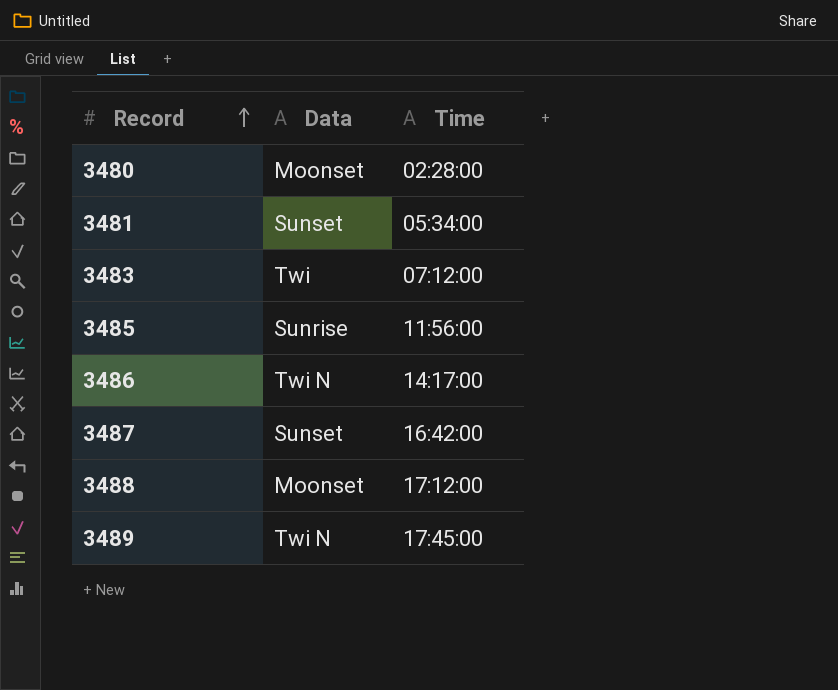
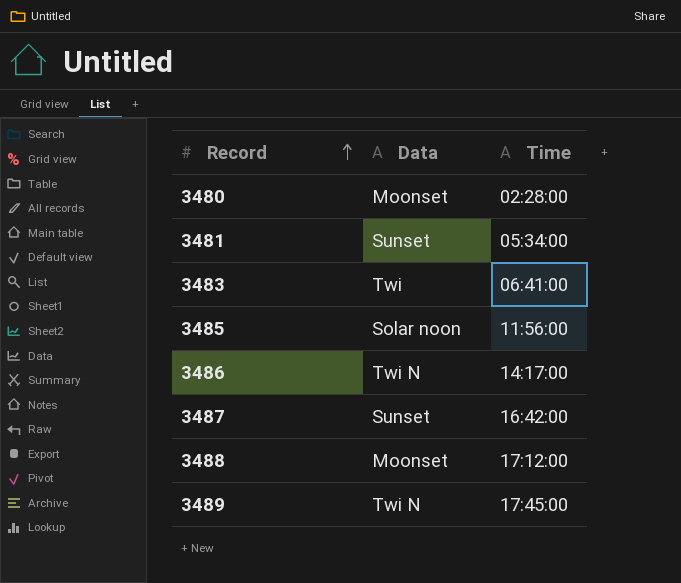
3483 | Time: 07:12:00 -> 06:41:00
3485 | Data: Sunrise -> Solar noon

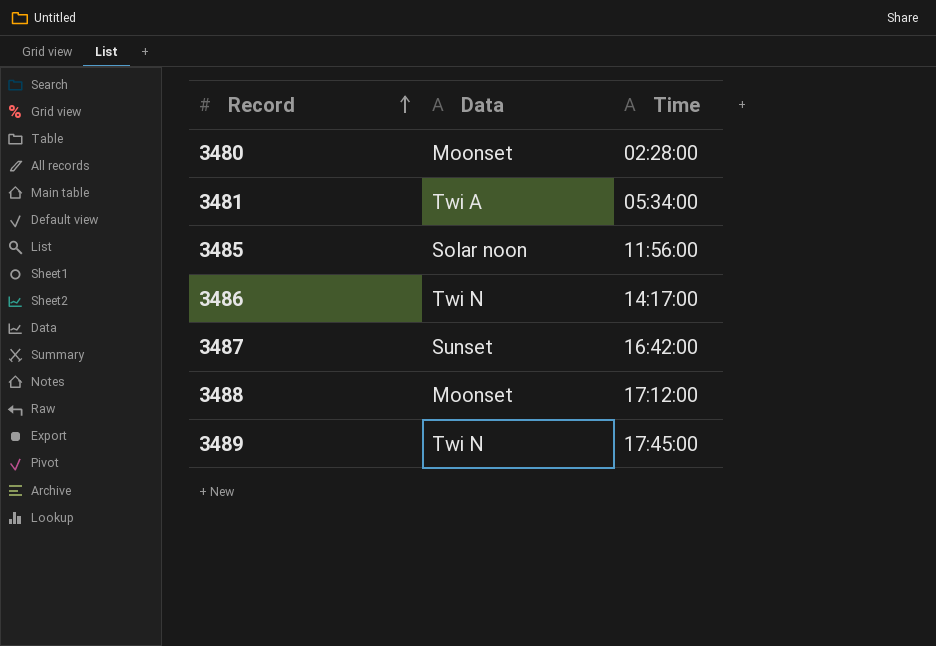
row 3483: Twi | 06:41:00 -> none
3481 | Data: Sunset -> Twi A

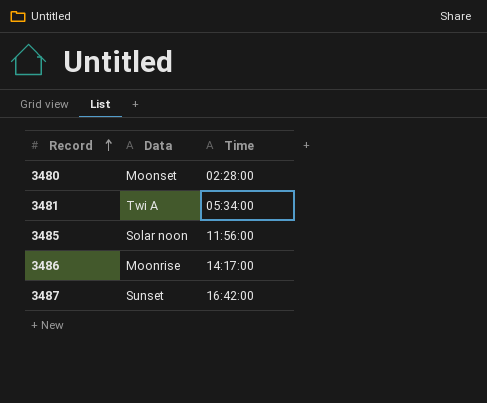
row 3488: Moonset | 17:12:00 -> none
row 3489: Twi N | 17:45:00 -> none
3486 | Data: Twi N -> Moonrise

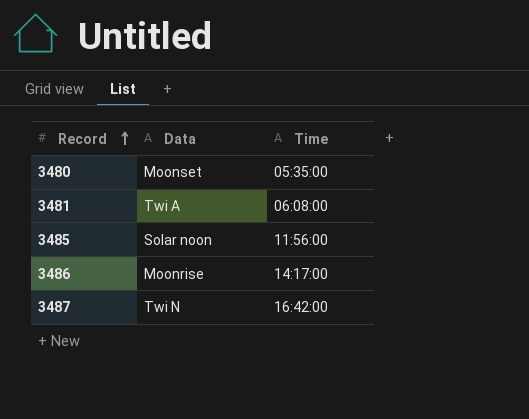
3480 | Time: 02:28:00 -> 05:35:00
3481 | Time: 05:34:00 -> 06:08:00
3487 | Data: Sunset -> Twi N

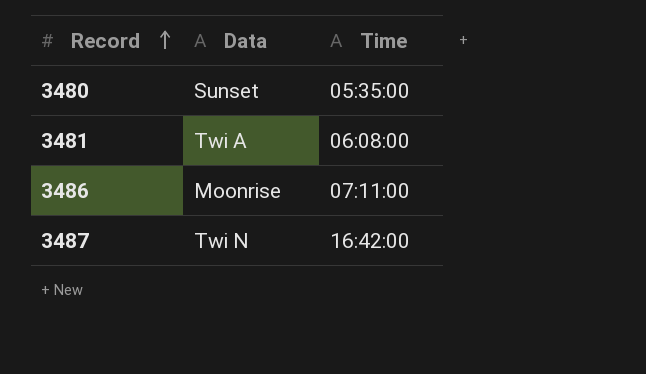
row 3485: Solar noon | 11:56:00 -> none
3480 | Data: Moonset -> Sunset
3486 | Time: 14:17:00 -> 07:11:00

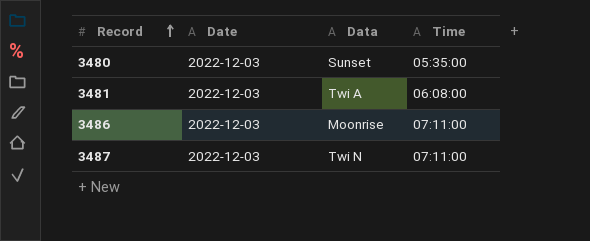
column Date | position: none -> 2
3487 | Time: 16:42:00 -> 07:11:00

